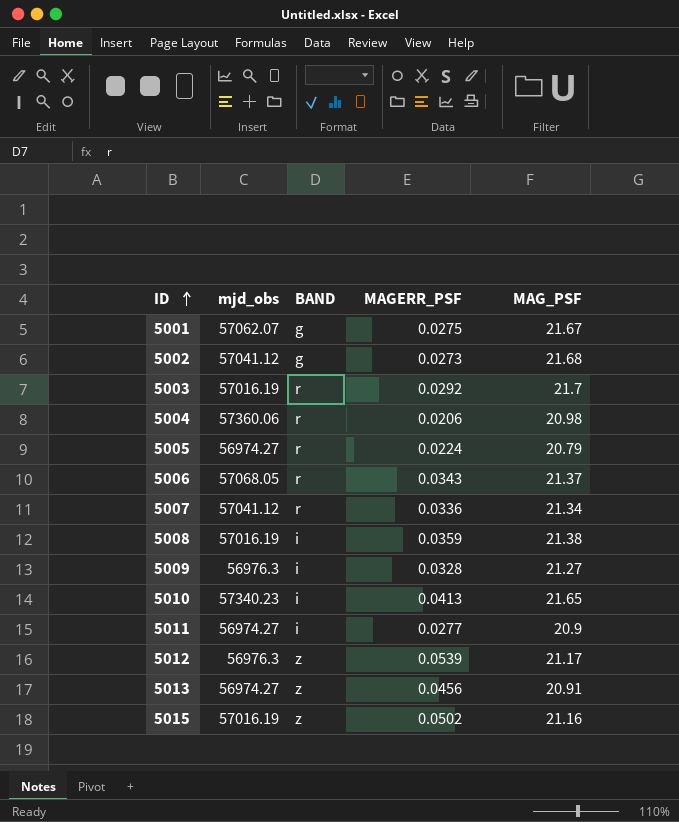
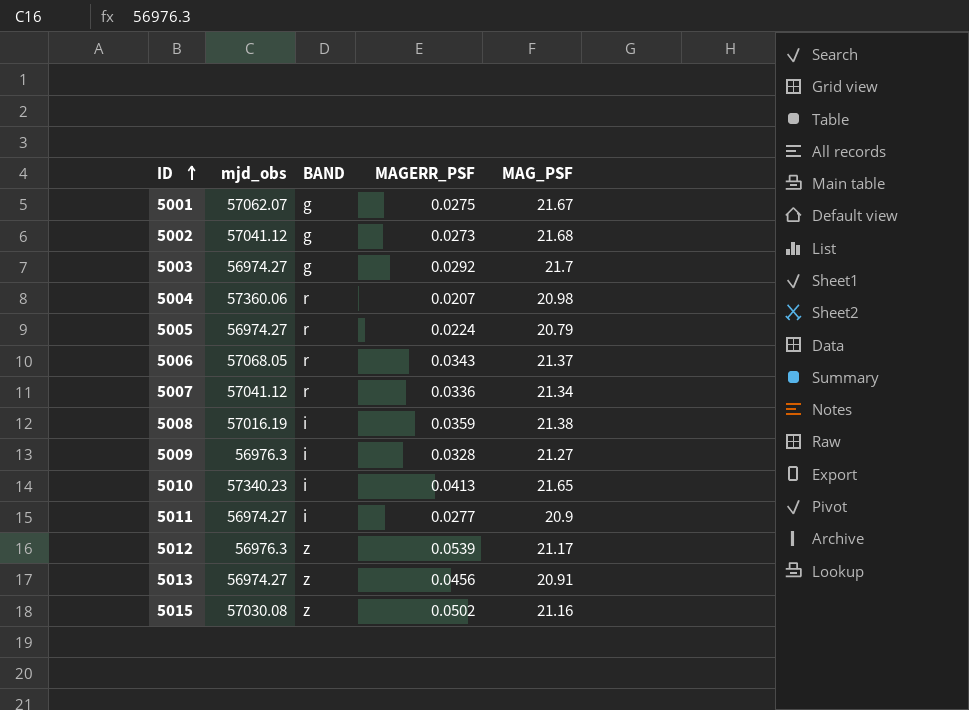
5003 | mjd_obs: 57016.19 -> 56974.27
5003 | BAND: r -> g
5004 | MAGERR_PSF: 0.0206 -> 0.0207
5015 | mjd_obs: 57016.19 -> 57030.08

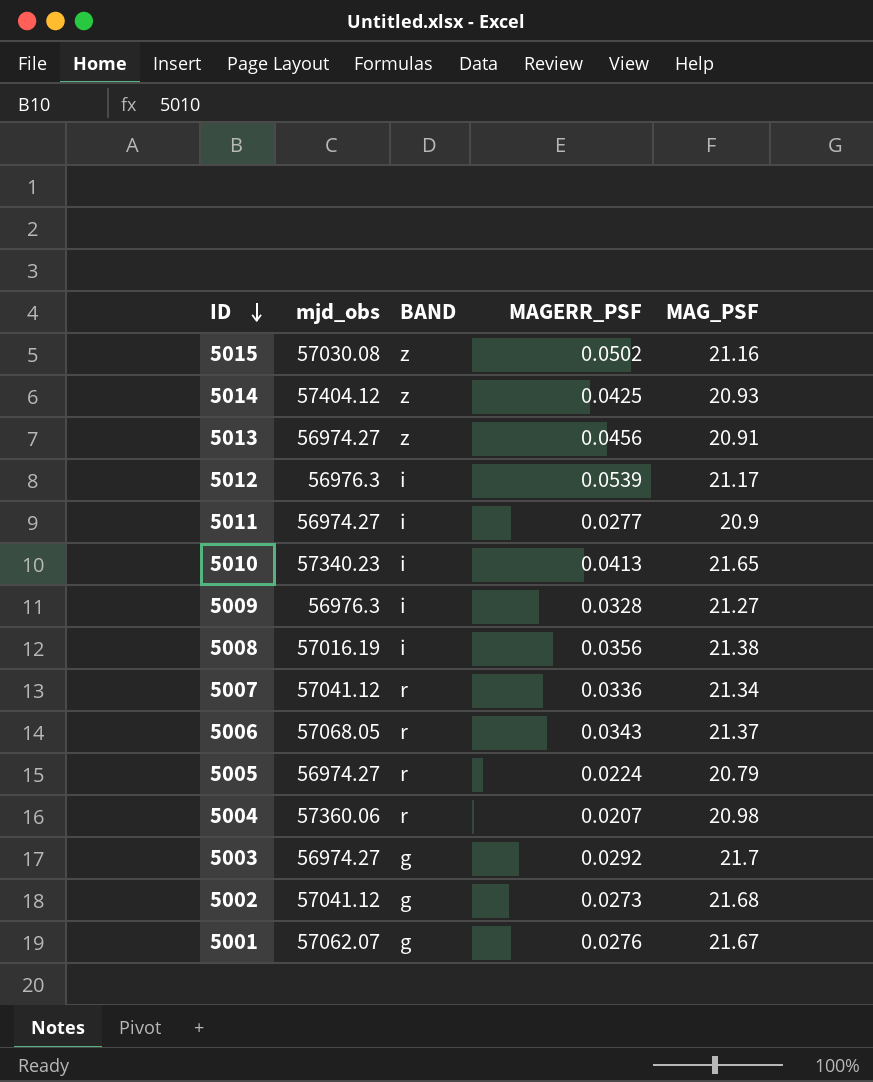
row order: ID ascending -> ID descending
row 5014: none -> 57404.12 | z | 0.0425 | 20.93
5012 | BAND: z -> i
5008 | MAGERR_PSF: 0.0359 -> 0.0356
5001 | MAGERR_PSF: 0.0275 -> 0.0276

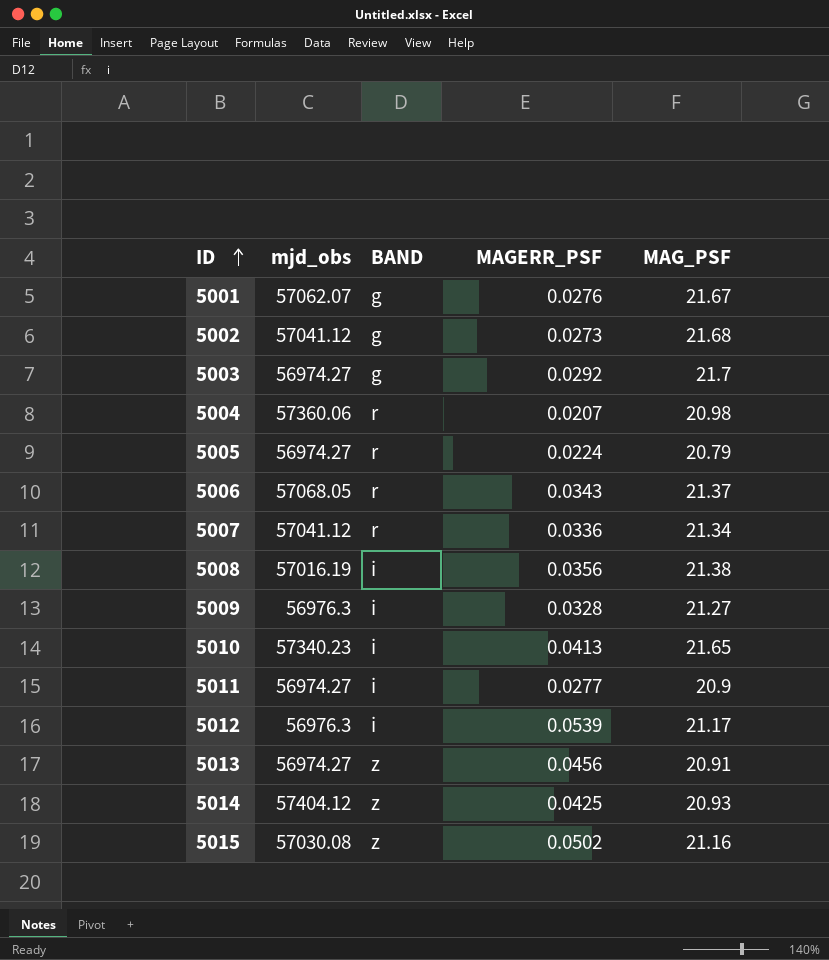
row order: ID descending -> ID ascending

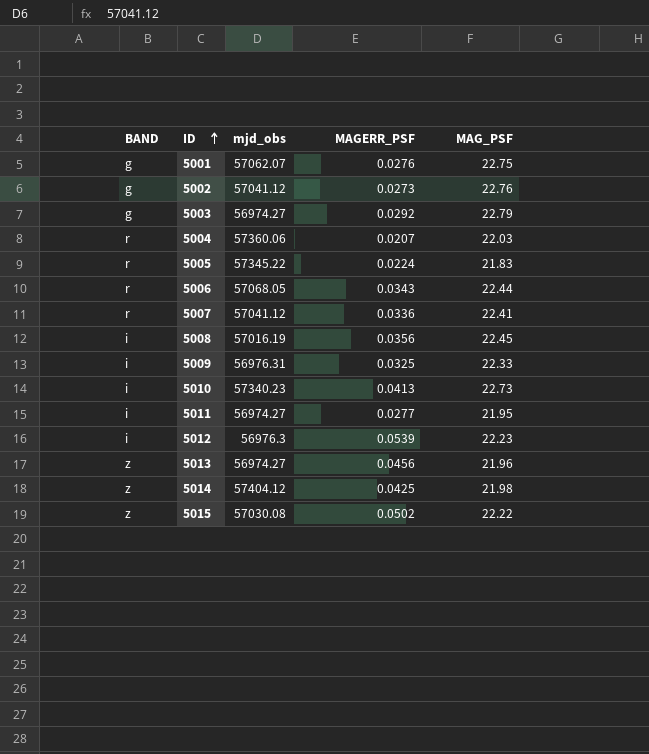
column BAND | position: 3 -> 1
5001 | MAG_PSF: 21.67 -> 22.75
5002 | MAG_PSF: 21.68 -> 22.76
5003 | MAG_PSF: 21.7 -> 22.79
5004 | MAG_PSF: 20.98 -> 22.03
5005 | mjd_obs: 56974.27 -> 57345.22
5005 | MAG_PSF: 20.79 -> 21.83
5006 | MAG_PSF: 21.37 -> 22.44
5007 | MAG_PSF: 21.34 -> 22.41
5008 | MAG_PSF: 21.38 -> 22.45
5009 | mjd_obs: 56976.3 -> 56976.31
5009 | MAGERR_PSF: 0.0328 -> 0.0325
5009 | MAG_PSF: 21.27 -> 22.33
5010 | MAG_PSF: 21.65 -> 22.73
5011 | MAG_PSF: 20.9 -> 21.95
5012 | MAG_PSF: 21.17 -> 22.23
5013 | MAG_PSF: 20.91 -> 21.96
5014 | MAG_PSF: 20.93 -> 21.98
5015 | MAG_PSF: 21.16 -> 22.22

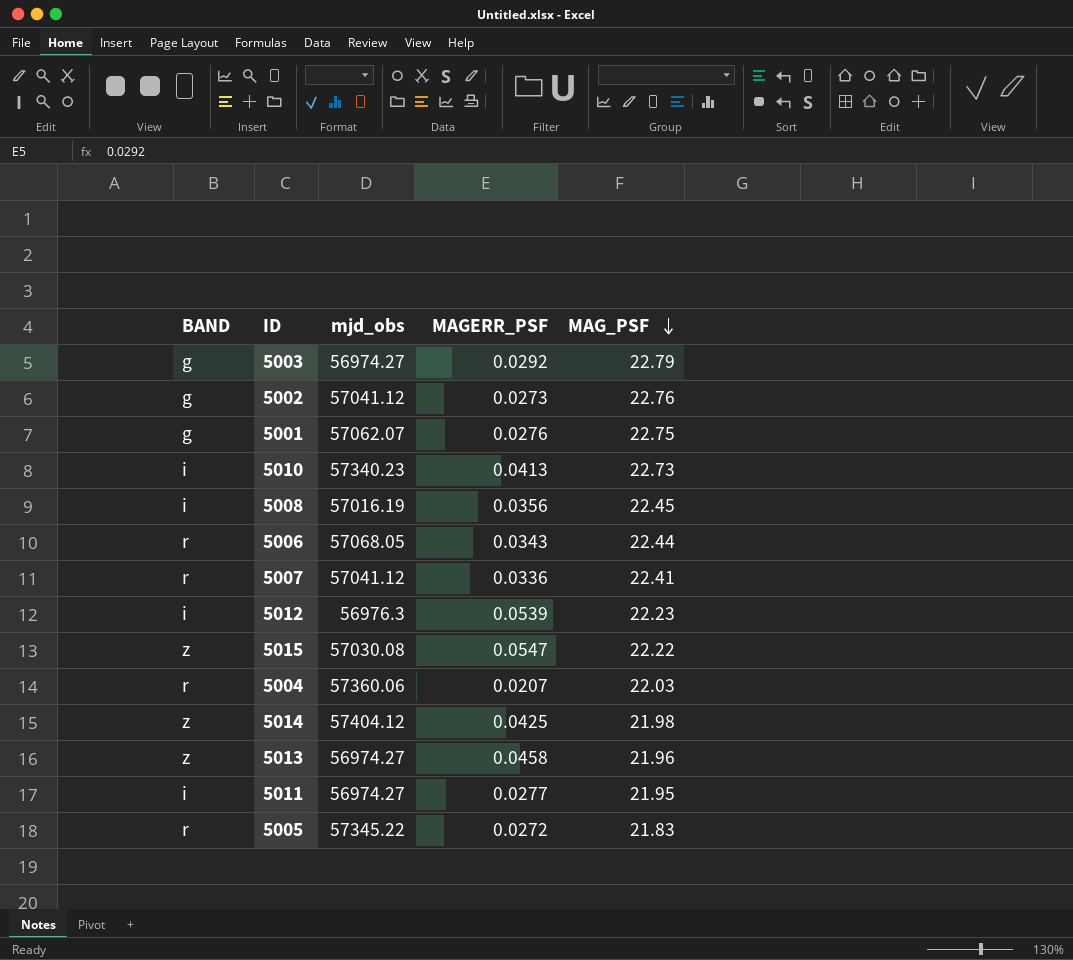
row order: ID ascending -> MAG_PSF descending
row 5009: i | 56976.31 | 0.0325 | 22.33 -> none
5015 | MAGERR_PSF: 0.0502 -> 0.0547
5013 | MAGERR_PSF: 0.0456 -> 0.0458
5005 | MAGERR_PSF: 0.0224 -> 0.0272

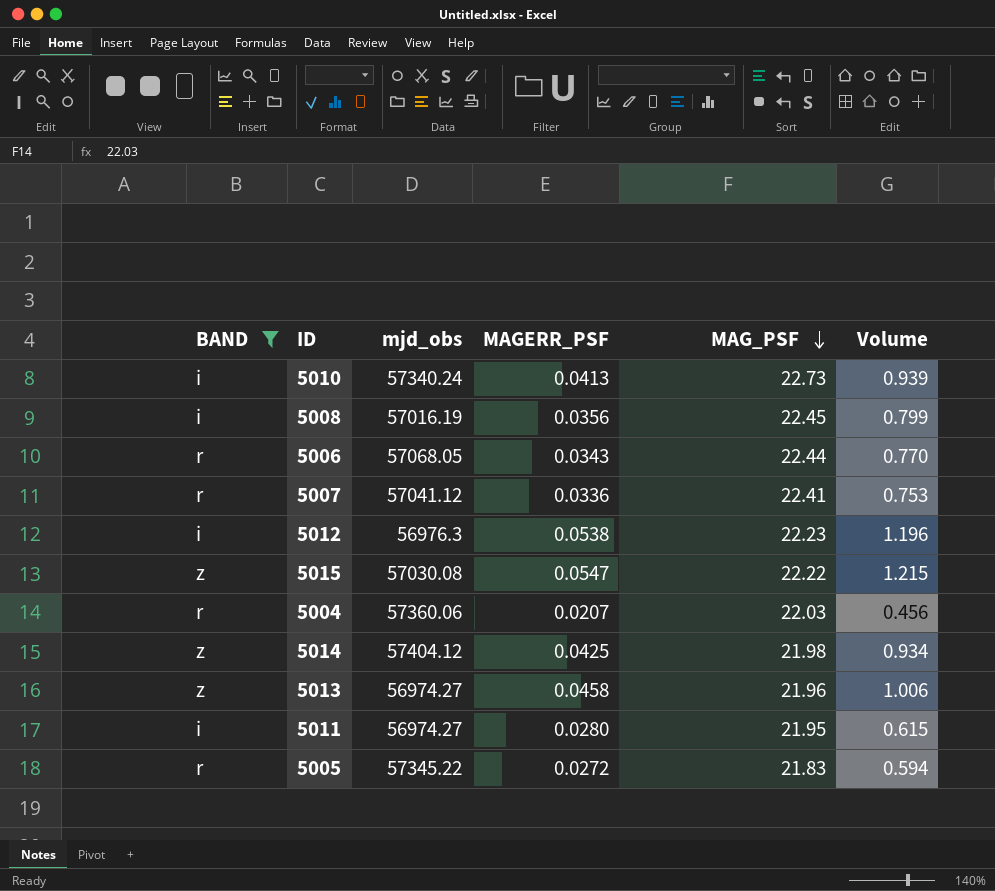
filter: none -> BAND != g
column Volume | formula: none -> [MAGERR_PSF] * [MAG_PSF]
5010 | mjd_obs: 57340.23 -> 57340.24
5012 | MAGERR_PSF: 0.0539 -> 0.0538
5011 | MAGERR_PSF: 0.0277 -> 0.0280

